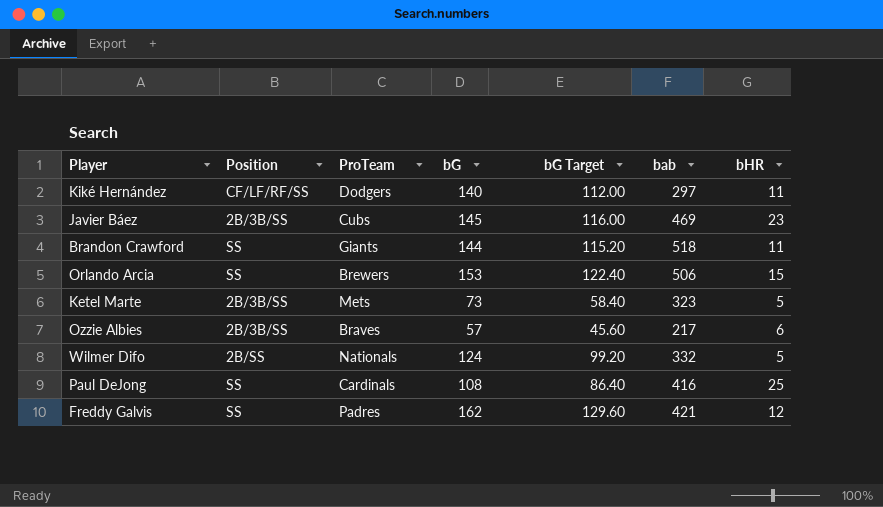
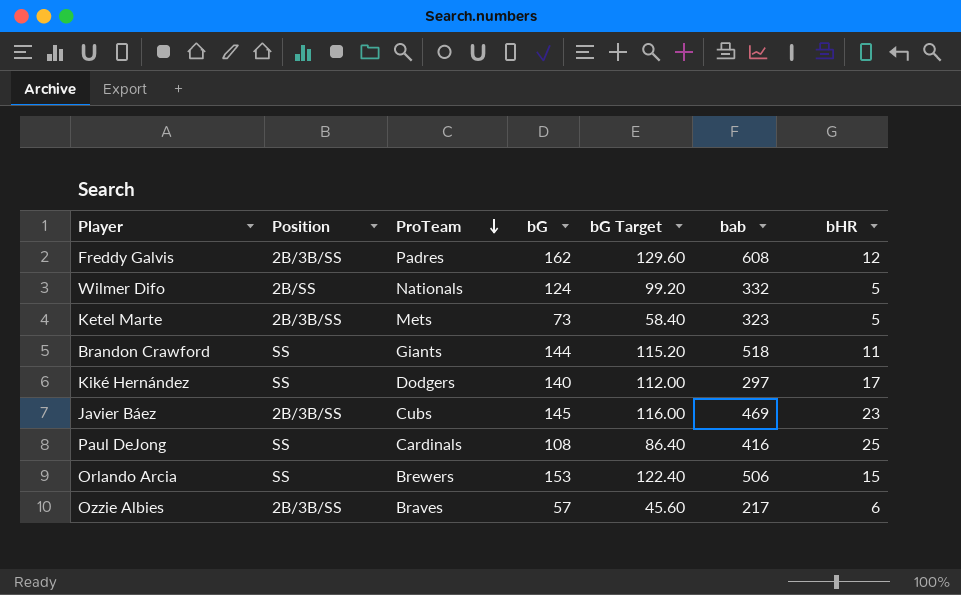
row order: none -> ProTeam descending
Freddy Galvis | Position: SS -> 2B/3B/SS
Freddy Galvis | bab: 421 -> 608
Kiké Hernández | Position: CF/LF/RF/SS -> SS
Kiké Hernández | bHR: 11 -> 17

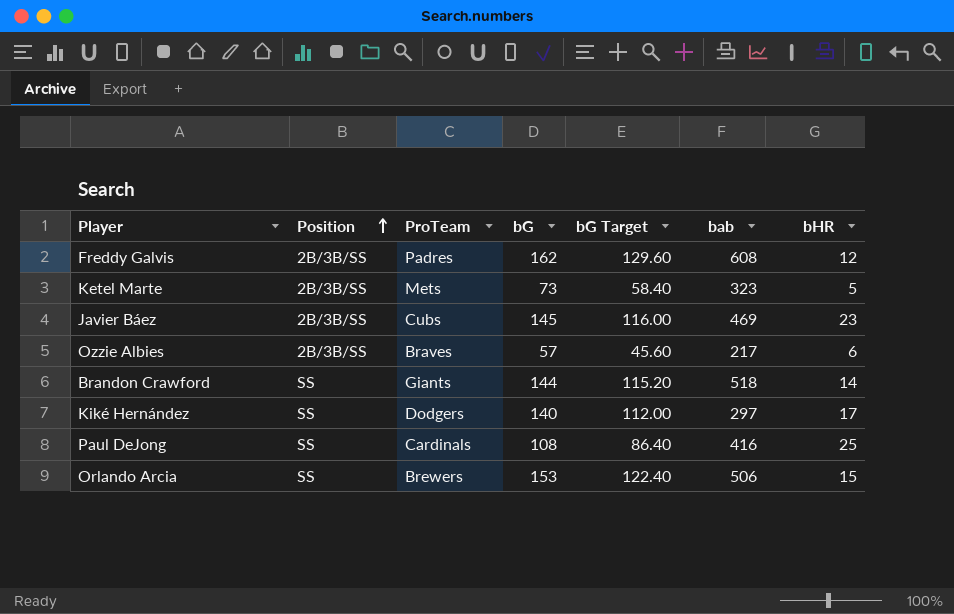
row order: ProTeam descending -> Position ascending
row Wilmer Difo: 2B/SS | Nationals | 124 | 99.20 | 332 | 5 -> none
Brandon Crawford | bHR: 11 -> 14

